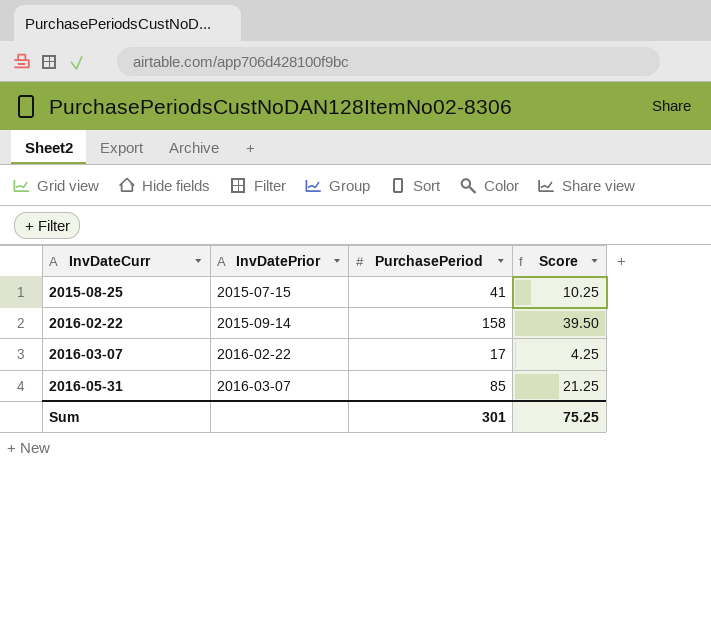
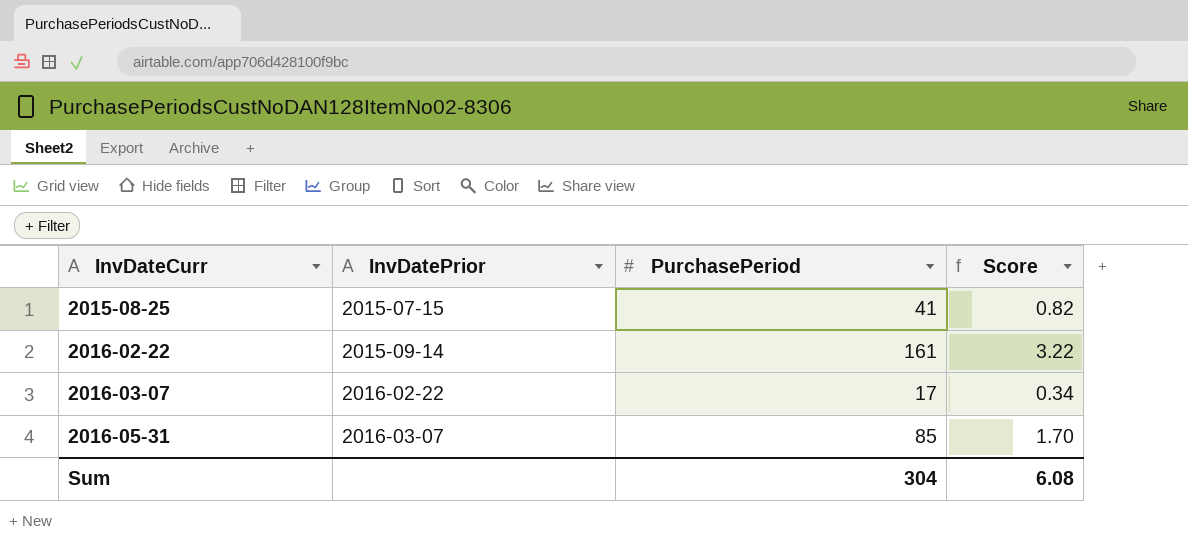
column Score | formula: [PurchasePeriod] * 0.25 -> [PurchasePeriod] * 0.02
2016-02-22 | PurchasePeriod: 158 -> 161
Sum | PurchasePeriod: 301 -> 304
Sum | Score: 75.25 -> 6.08

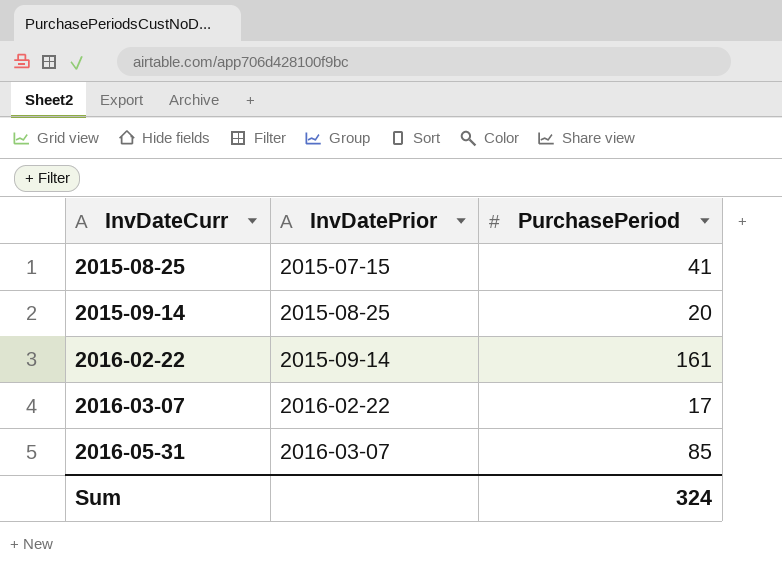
column Score | formula: [PurchasePeriod] * 0.02 -> none
row 2015-09-14: none -> 2015-08-25 | 20
Sum | PurchasePeriod: 304 -> 324

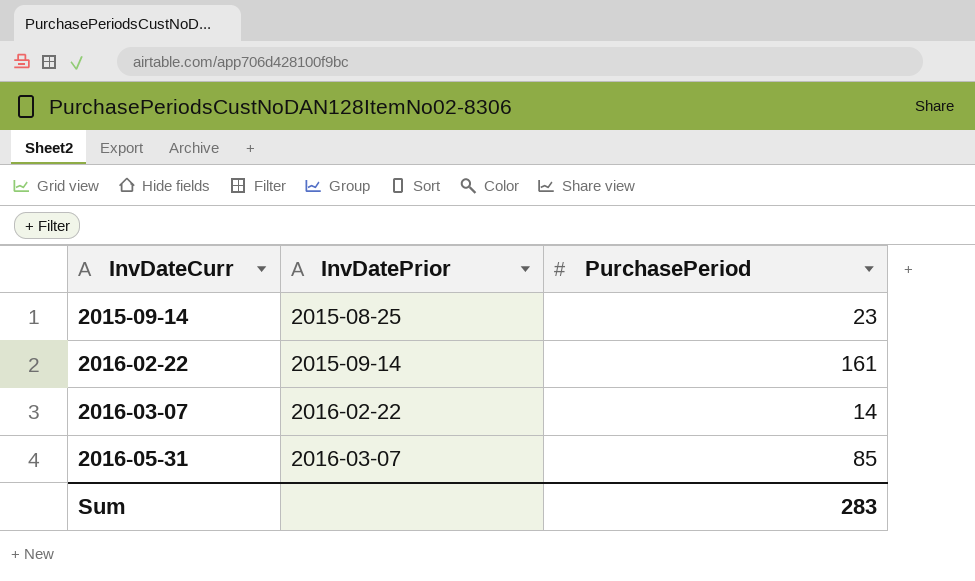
row 2015-08-25: 2015-07-15 | 41 -> none
2015-09-14 | PurchasePeriod: 20 -> 23
2016-03-07 | PurchasePeriod: 17 -> 14
Sum | PurchasePeriod: 324 -> 283

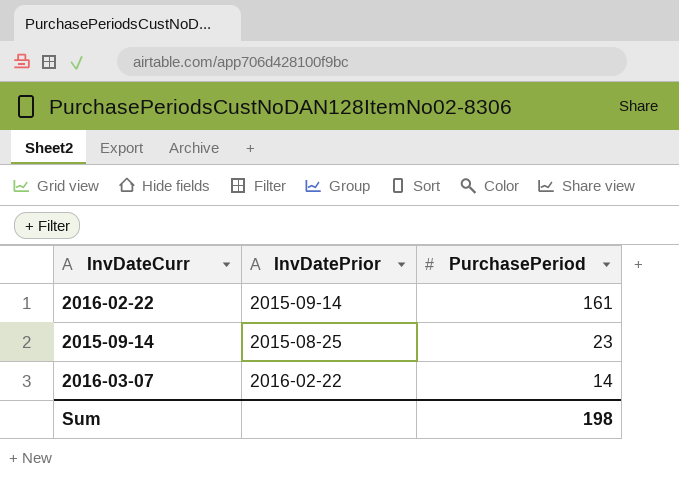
row order: InvDateCurr ascending -> PurchasePeriod descending
row 2016-05-31: 2016-03-07 | 85 -> none
Sum | PurchasePeriod: 283 -> 198

